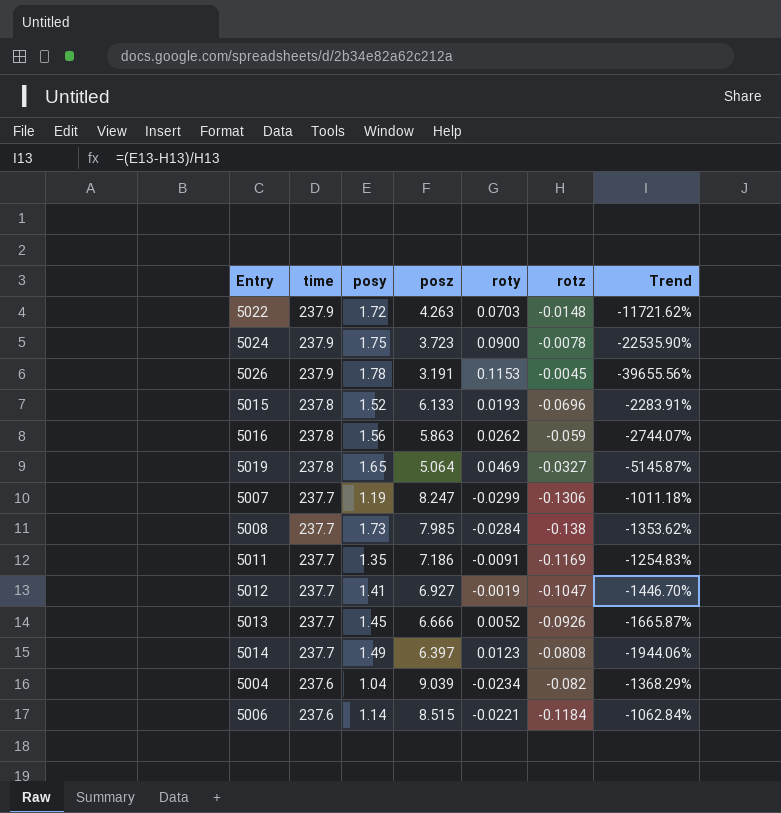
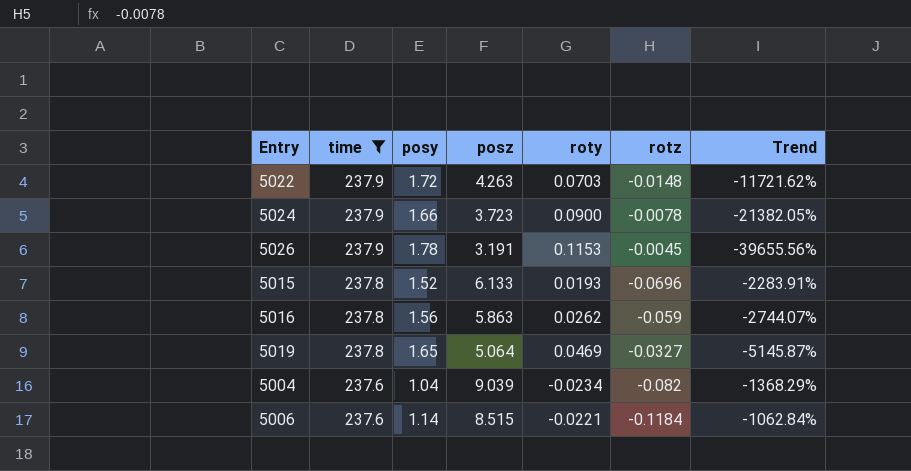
filter: none -> time != 237.7
5024 | posy: 1.75 -> 1.66
5024 | Trend: -22535.90% -> -21382.05%

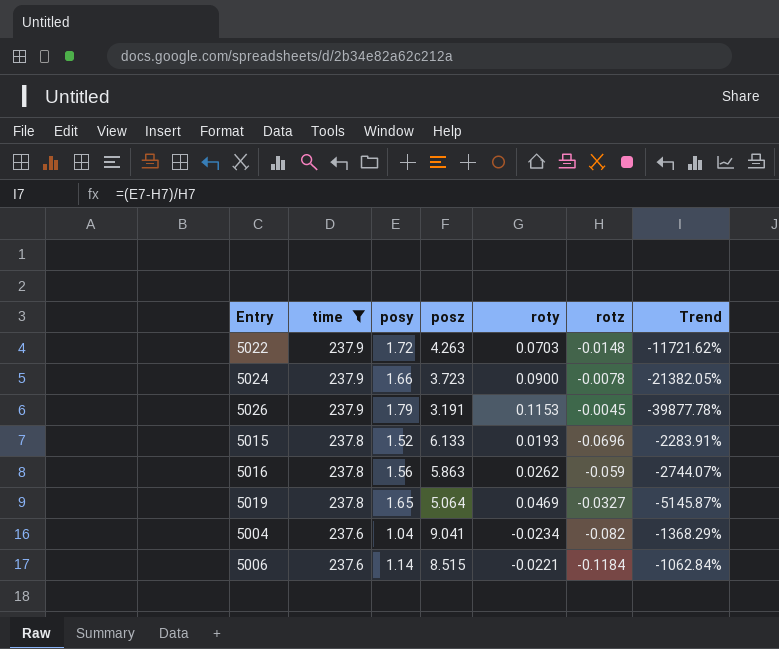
5026 | posy: 1.78 -> 1.79
5026 | Trend: -39655.56% -> -39877.78%
5004 | posz: 9.039 -> 9.041

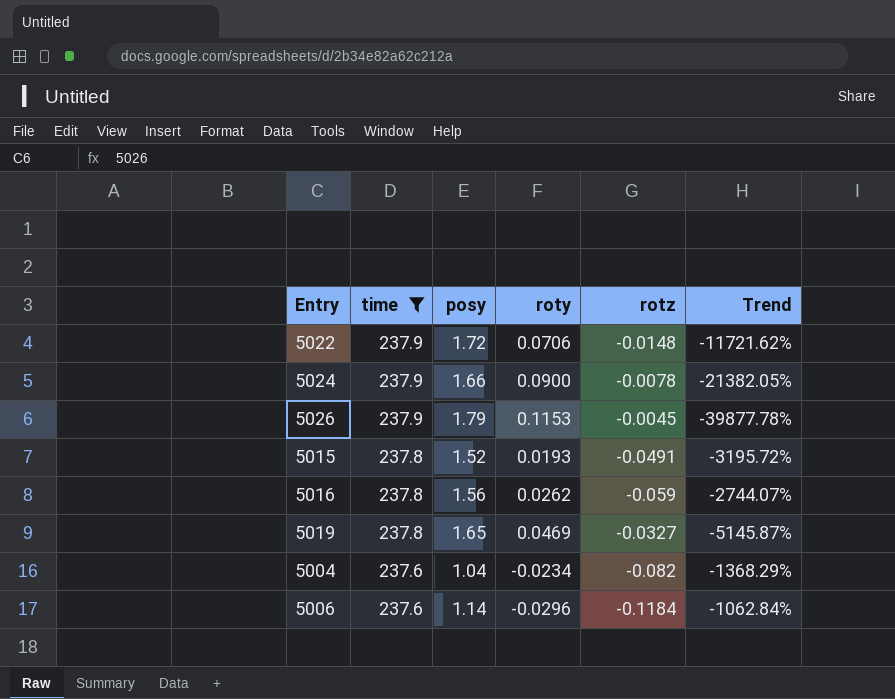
column posz | position: 4 -> none
5022 | roty: 0.0703 -> 0.0706
5015 | rotz: -0.0696 -> -0.0491
5015 | Trend: -2283.91% -> -3195.72%
5006 | roty: -0.0221 -> -0.0296

